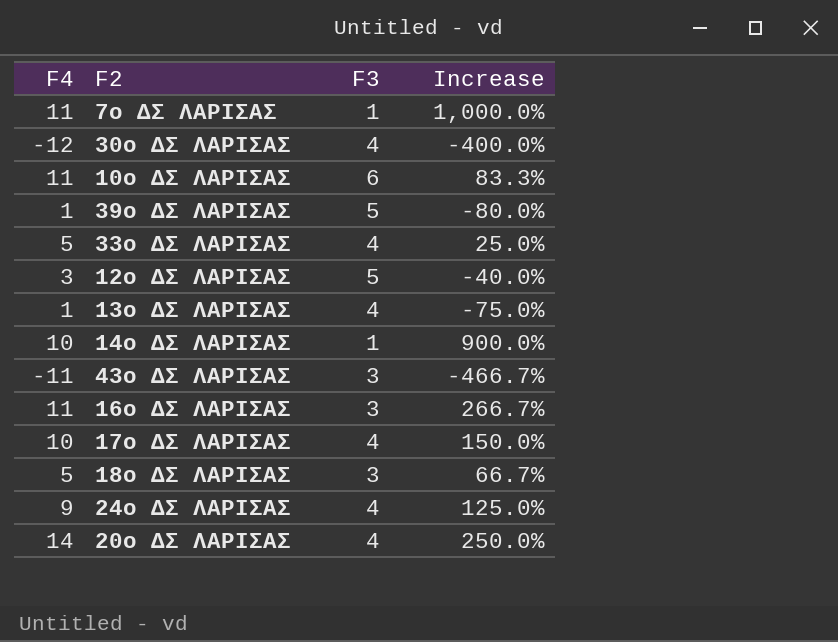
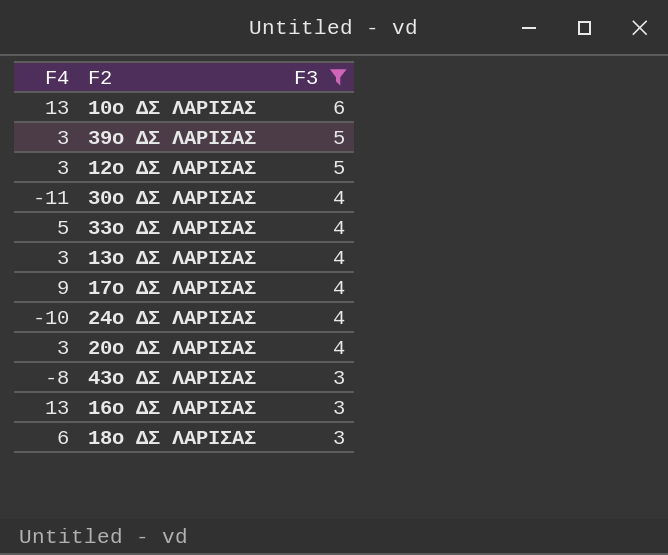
filter: none -> F3 != 1
row order: none -> F3 descending
column Increase | formula: ([F4] - [F3]) / [F3] -> none
10ο ΔΣ ΛΑΡΙΣΑΣ | F4: 11 -> 13
39ο ΔΣ ΛΑΡΙΣΑΣ | F4: 1 -> 3
30ο ΔΣ ΛΑΡΙΣΑΣ | F4: -12 -> -11
13ο ΔΣ ΛΑΡΙΣΑΣ | F4: 1 -> 3
17ο ΔΣ ΛΑΡΙΣΑΣ | F4: 10 -> 9
24ο ΔΣ ΛΑΡΙΣΑΣ | F4: 9 -> -10
20ο ΔΣ ΛΑΡΙΣΑΣ | F4: 14 -> 3
43ο ΔΣ ΛΑΡΙΣΑΣ | F4: -11 -> -8
16ο ΔΣ ΛΑΡΙΣΑΣ | F4: 11 -> 13
18ο ΔΣ ΛΑΡΙΣΑΣ | F4: 5 -> 6

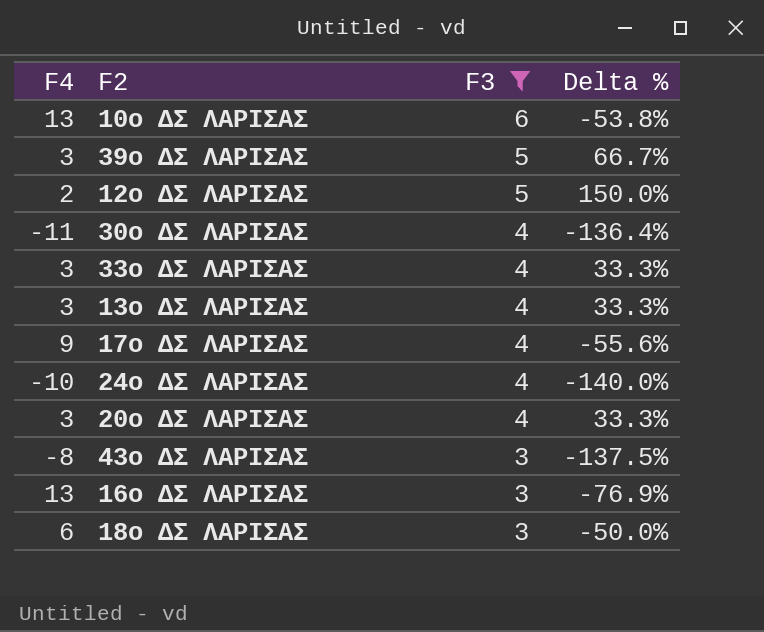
column Delta % | formula: none -> ([F3] - [F4]) / [F4]
12ο ΔΣ ΛΑΡΙΣΑΣ | F4: 3 -> 2
33ο ΔΣ ΛΑΡΙΣΑΣ | F4: 5 -> 3

